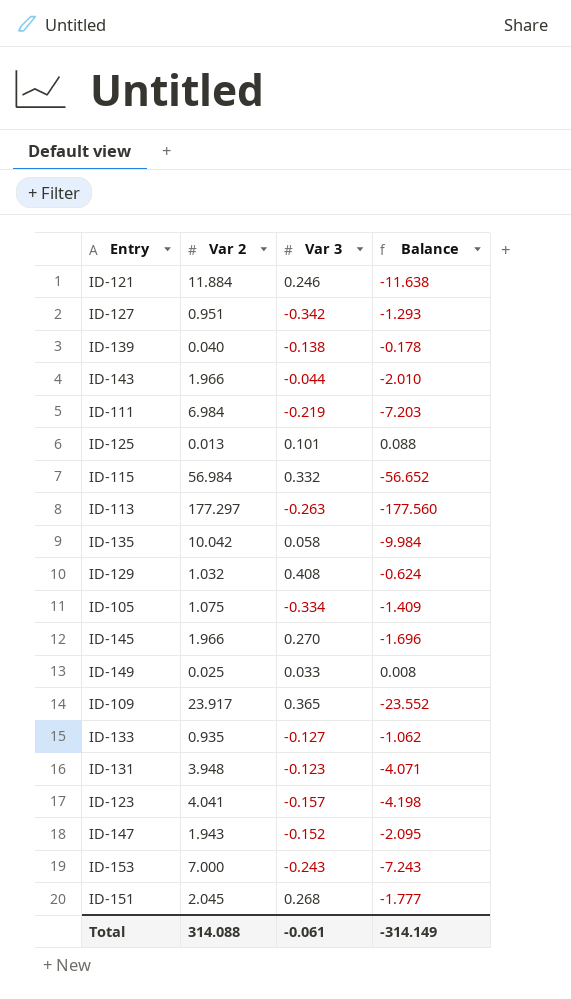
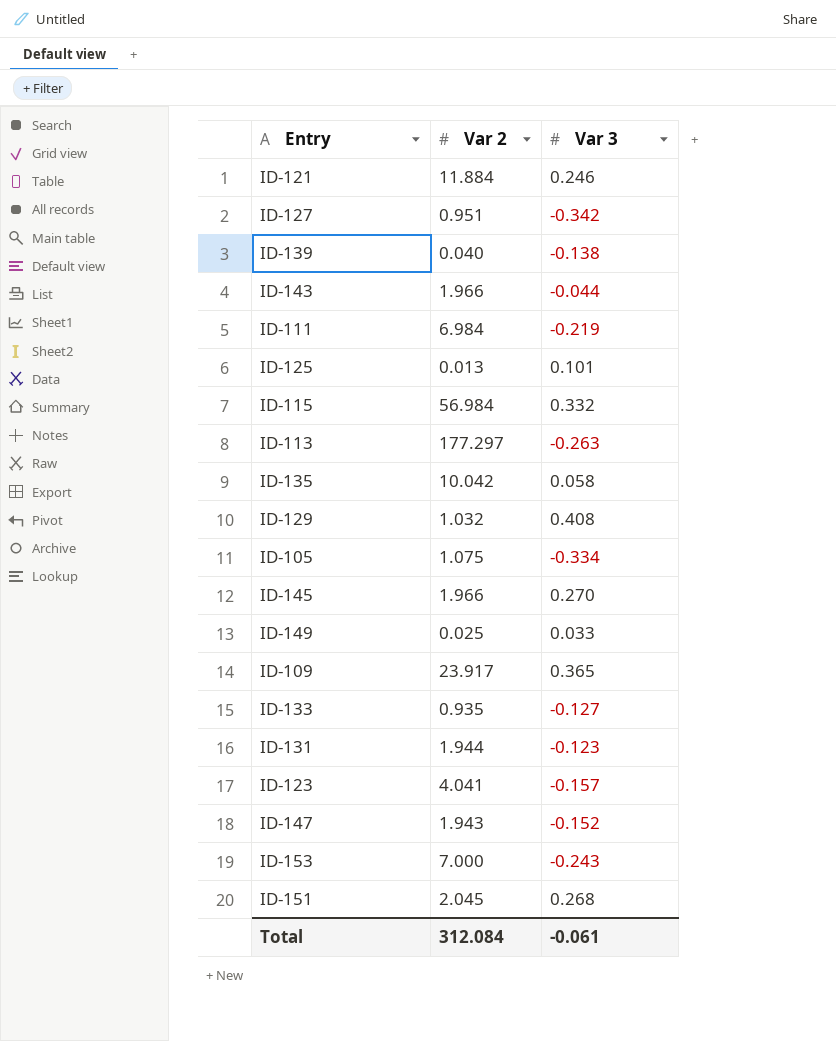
column Balance | formula: [Var 3] - [Var 2] -> none
ID-131 | Var 2: 3.948 -> 1.944
Total | Var 2: 314.088 -> 312.084

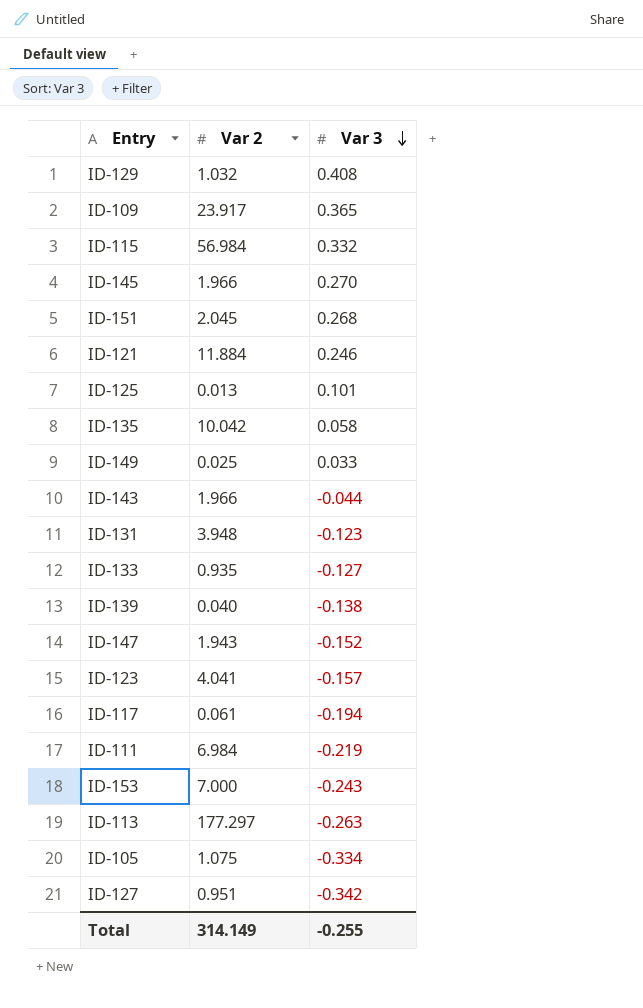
row order: none -> Var 3 descending
ID-131 | Var 2: 1.944 -> 3.948
row ID-117: none -> 0.061 | -0.194
Total | Var 2: 312.084 -> 314.149
Total | Var 3: -0.061 -> -0.255

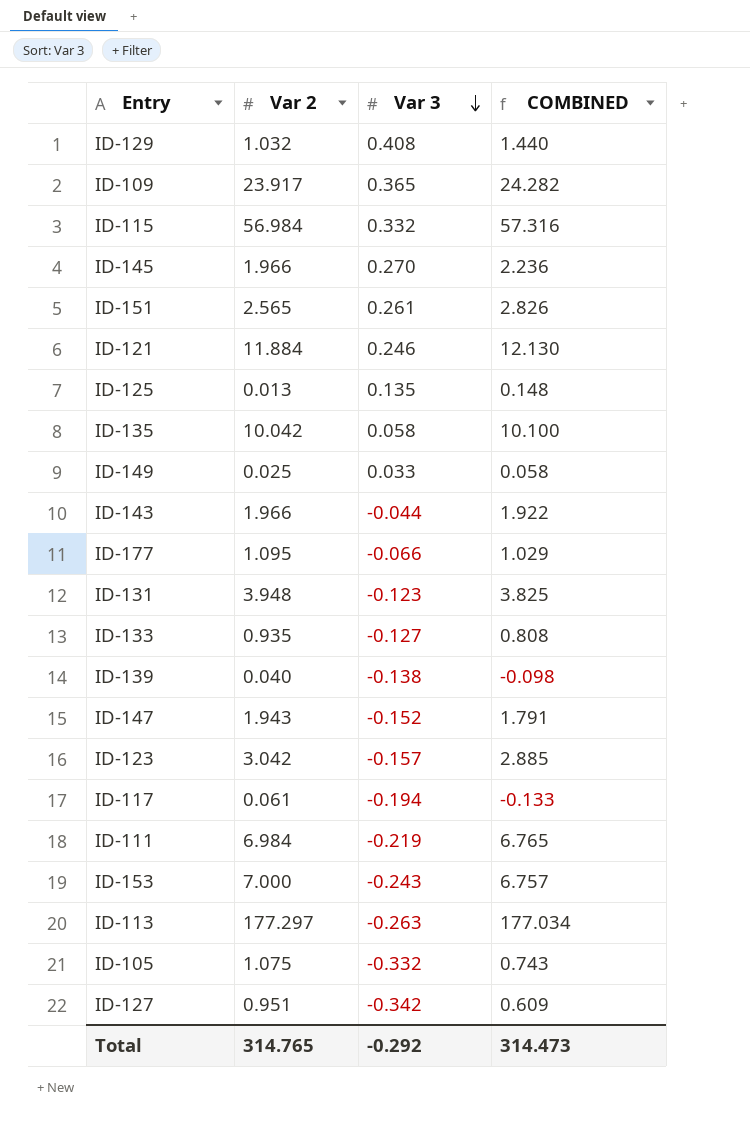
column COMBINED | formula: none -> [Var 2] + [Var 3]
ID-151 | Var 2: 2.045 -> 2.565
ID-151 | Var 3: 0.268 -> 0.261
ID-125 | Var 3: 0.101 -> 0.135
row ID-177: none -> 1.095 | -0.066 | 1.029
ID-123 | Var 2: 4.041 -> 3.042
ID-105 | Var 3: -0.334 -> -0.332
Total | Var 2: 314.149 -> 314.765
Total | Var 3: -0.255 -> -0.292

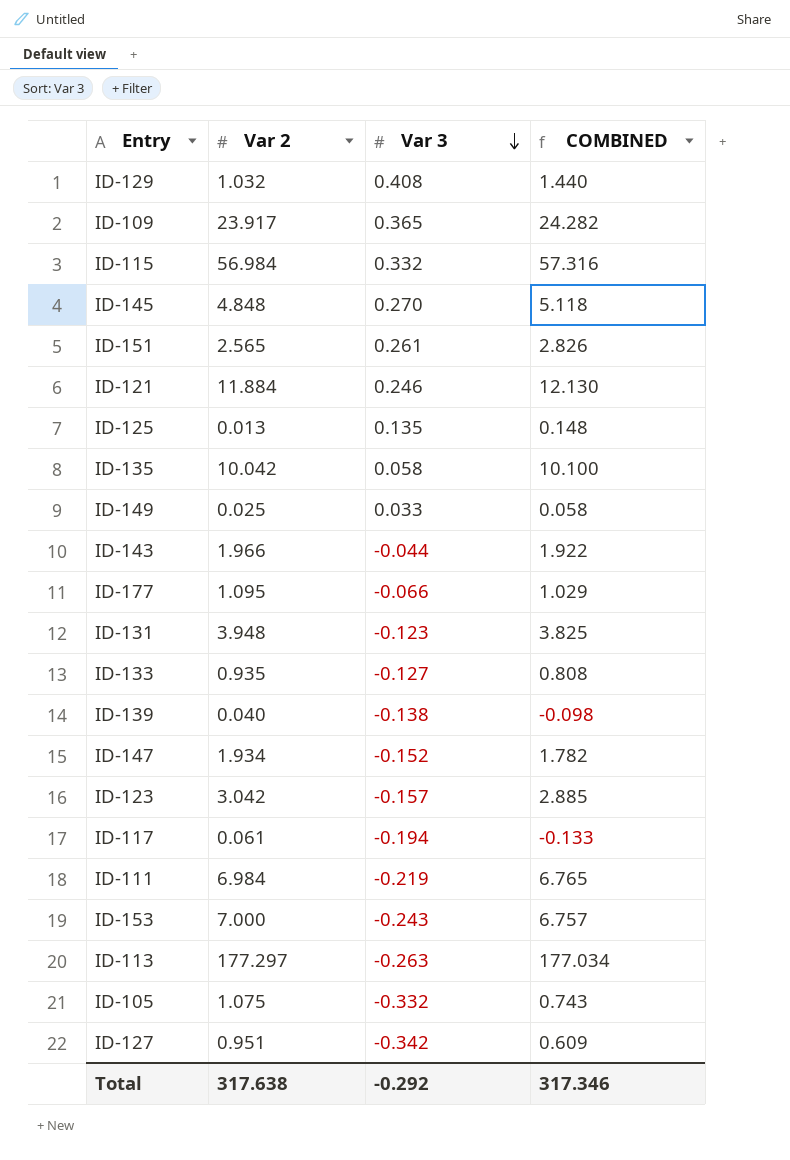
ID-145 | Var 2: 1.966 -> 4.848
ID-145 | COMBINED: 2.236 -> 5.118
ID-147 | Var 2: 1.943 -> 1.934
ID-147 | COMBINED: 1.791 -> 1.782
Total | Var 2: 314.765 -> 317.638
Total | COMBINED: 314.473 -> 317.346

